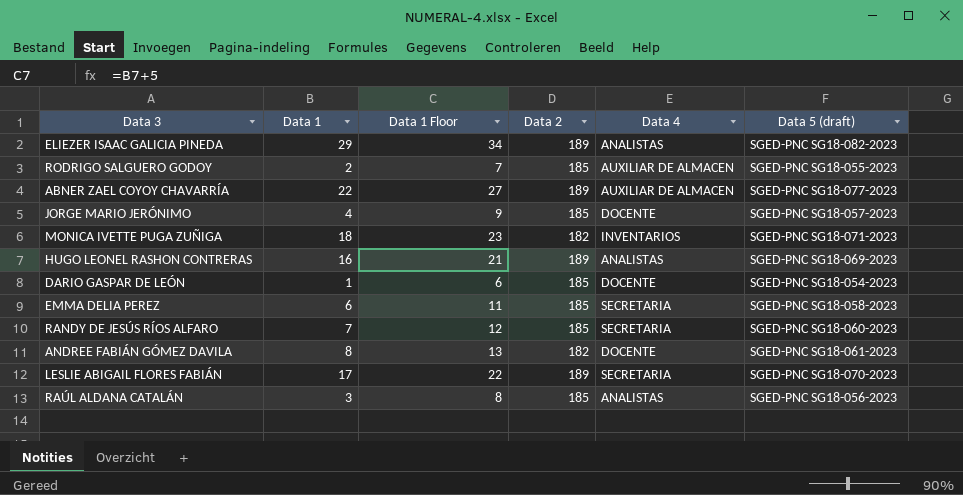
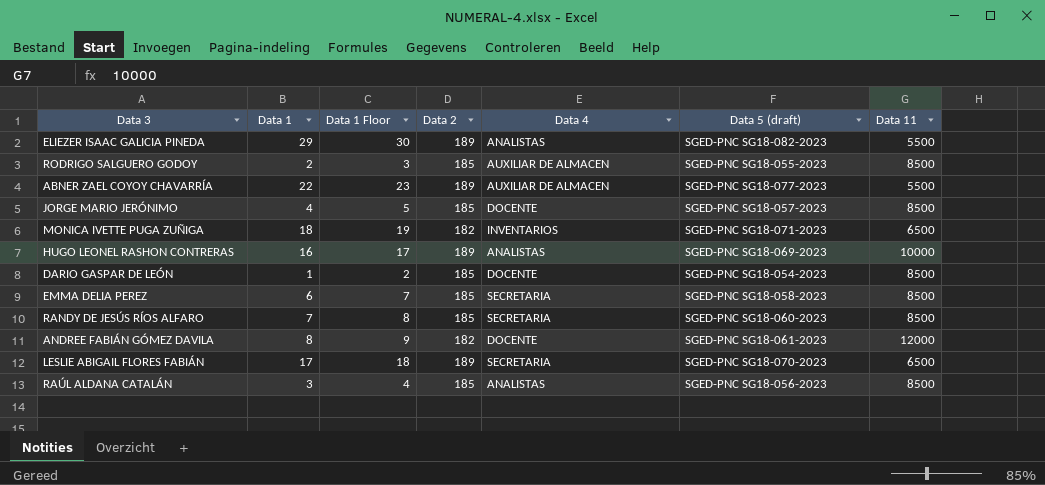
column Data 1 Floor | formula: [Data 1] + 5 -> [Data 1] + 1
column Data 11 | position: none -> 7

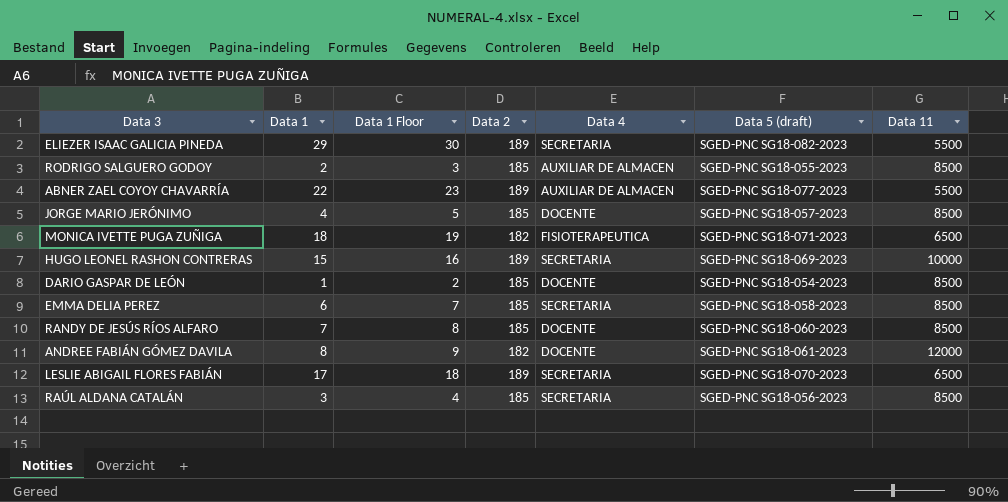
ELIEZER ISAAC GALICIA PINEDA | Data 4: ANALISTAS -> SECRETARIA
MONICA IVETTE PUGA ZUÑIGA | Data 4: INVENTARIOS -> FISIOTERAPEUTICA
HUGO LEONEL RASHON CONTRERAS | Data 1: 16 -> 15
HUGO LEONEL RASHON CONTRERAS | Data 1 Floor: 17 -> 16
HUGO LEONEL RASHON CONTRERAS | Data 4: ANALISTAS -> SECRETARIA
RANDY DE JESÚS RÍOS ALFARO | Data 4: SECRETARIA -> DOCENTE
RAÚL ALDANA CATALÁN | Data 4: ANALISTAS -> SECRETARIA

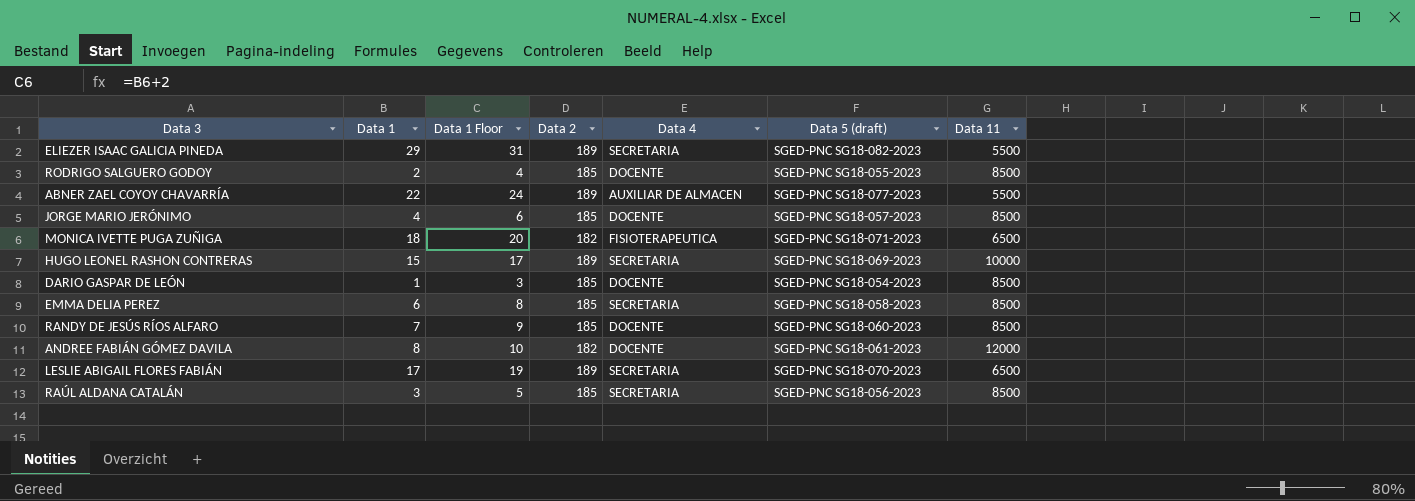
column Data 1 Floor | formula: [Data 1] + 1 -> [Data 1] + 2
RODRIGO SALGUERO GODOY | Data 4: AUXILIAR DE ALMACEN -> DOCENTE

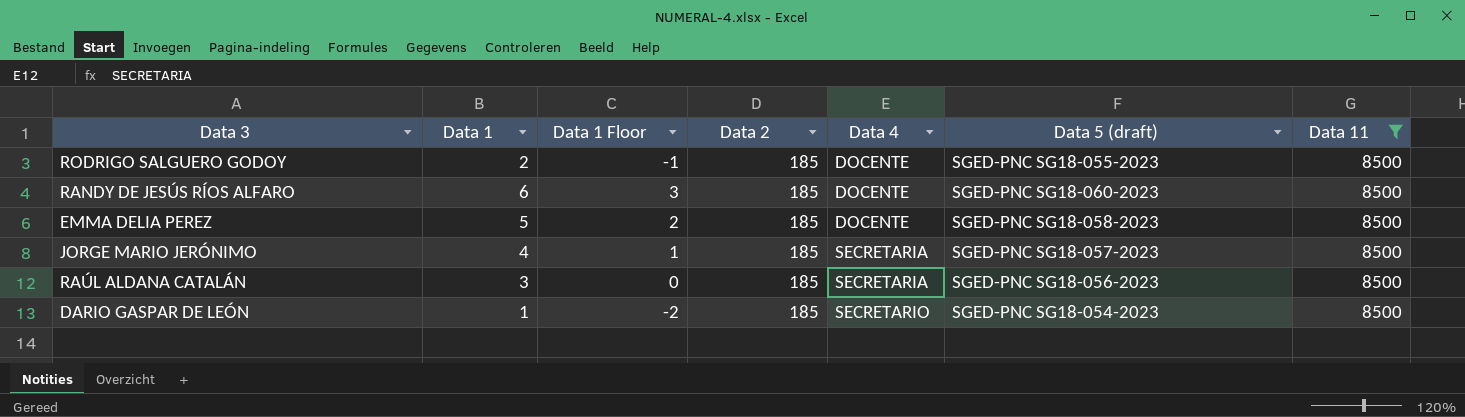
filter: none -> Data 11 = 8500
row order: none -> Data 4 ascending
column Data 1 Floor | formula: [Data 1] + 2 -> [Data 1] - 3
RANDY DE JESÚS RÍOS ALFARO | Data 1: 7 -> 6
EMMA DELIA PEREZ | Data 1: 6 -> 5
EMMA DELIA PEREZ | Data 4: SECRETARIA -> DOCENTE
JORGE MARIO JERÓNIMO | Data 4: DOCENTE -> SECRETARIA
DARIO GASPAR DE LEÓN | Data 4: DOCENTE -> SECRETARIO

